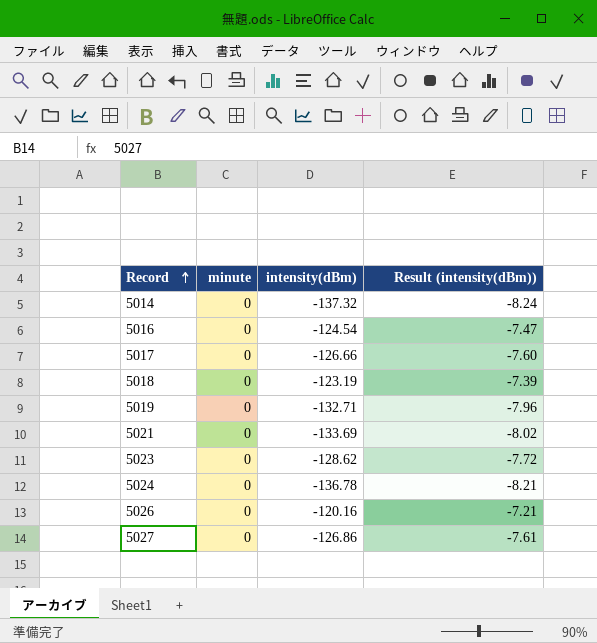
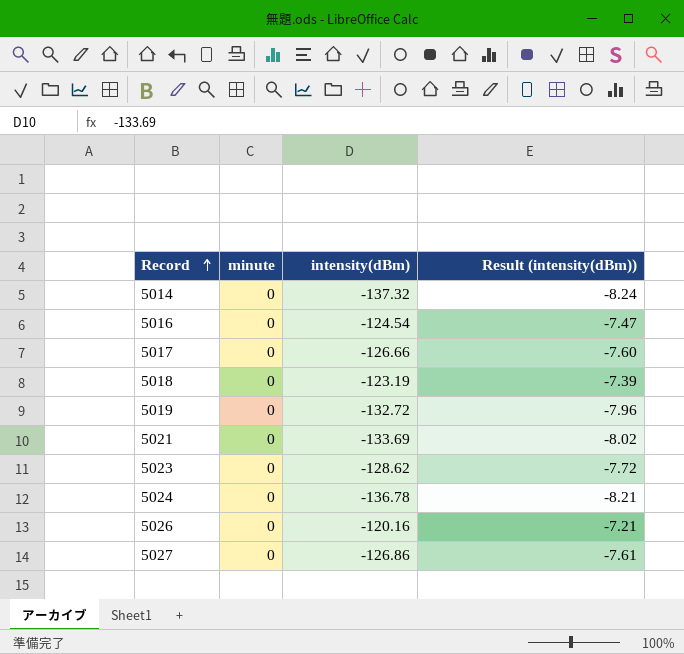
5019 | intensity(dBm): -132.71 -> -132.72

